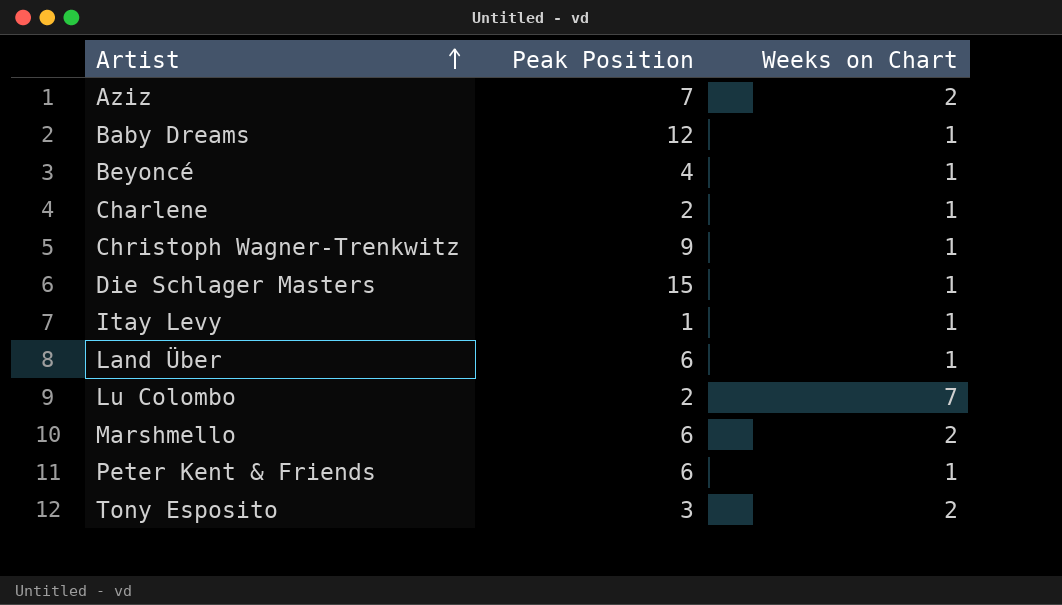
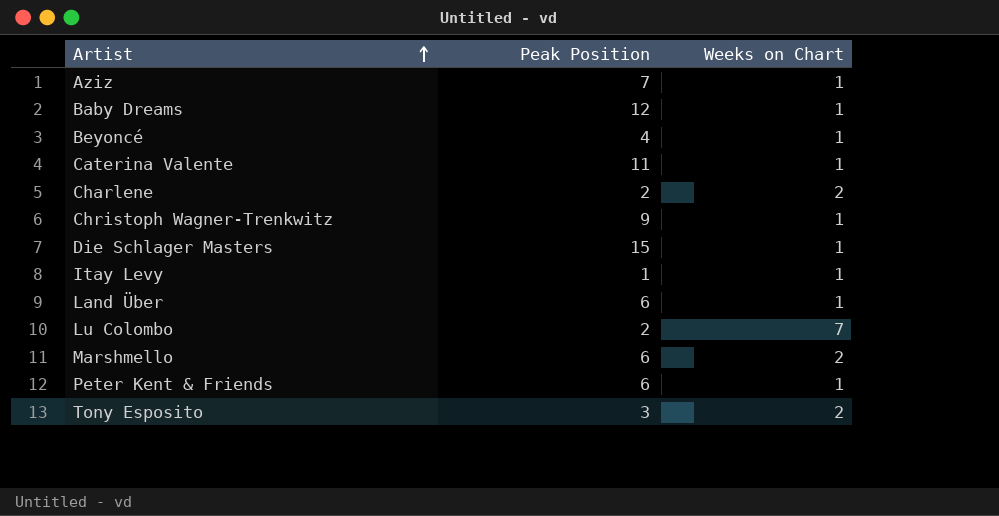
Aziz | Weeks on Chart: 2 -> 1
row Caterina Valente: none -> 11 | 1
Charlene | Weeks on Chart: 1 -> 2

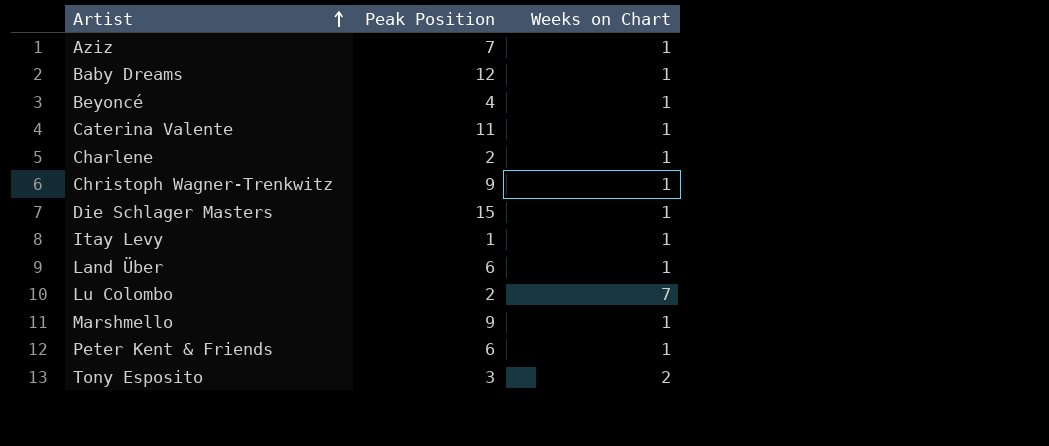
Charlene | Weeks on Chart: 2 -> 1
Marshmello | Peak Position: 6 -> 9
Marshmello | Weeks on Chart: 2 -> 1

